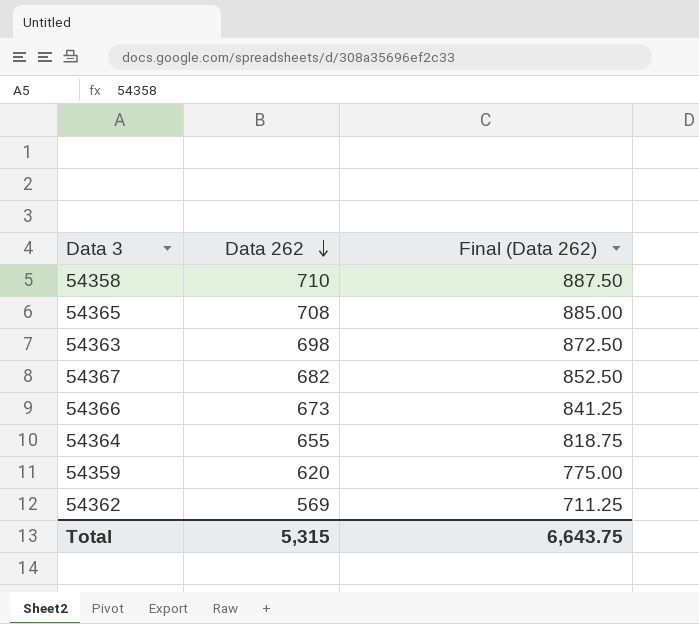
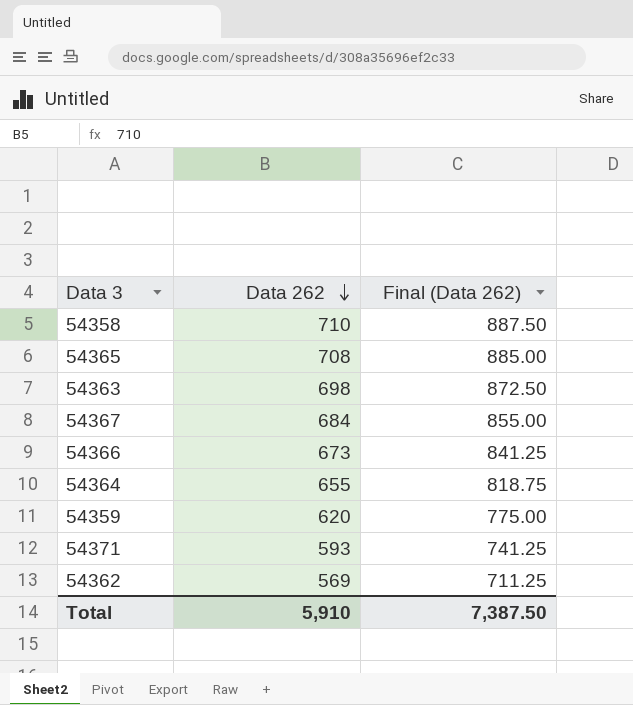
54367 | Data 262: 682 -> 684
54367 | Final (Data 262): 852.50 -> 855.00
row 54371: none -> 593 | 741.25
Total | Data 262: 5,315 -> 5,910
Total | Final (Data 262): 6,643.75 -> 7,387.50

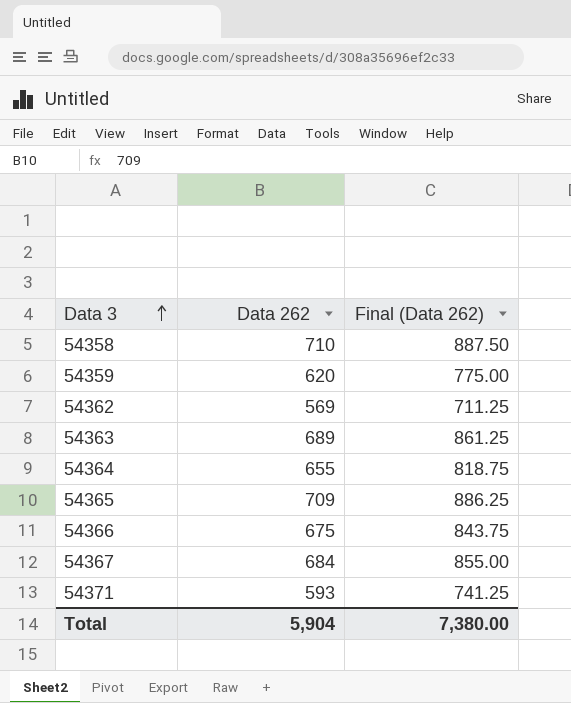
row order: Data 262 descending -> Data 3 ascending
54363 | Data 262: 698 -> 689
54363 | Final (Data 262): 872.50 -> 861.25
54365 | Data 262: 708 -> 709
54365 | Final (Data 262): 885.00 -> 886.25
54366 | Data 262: 673 -> 675
54366 | Final (Data 262): 841.25 -> 843.75
Total | Data 262: 5,910 -> 5,904
Total | Final (Data 262): 7,387.50 -> 7,380.00

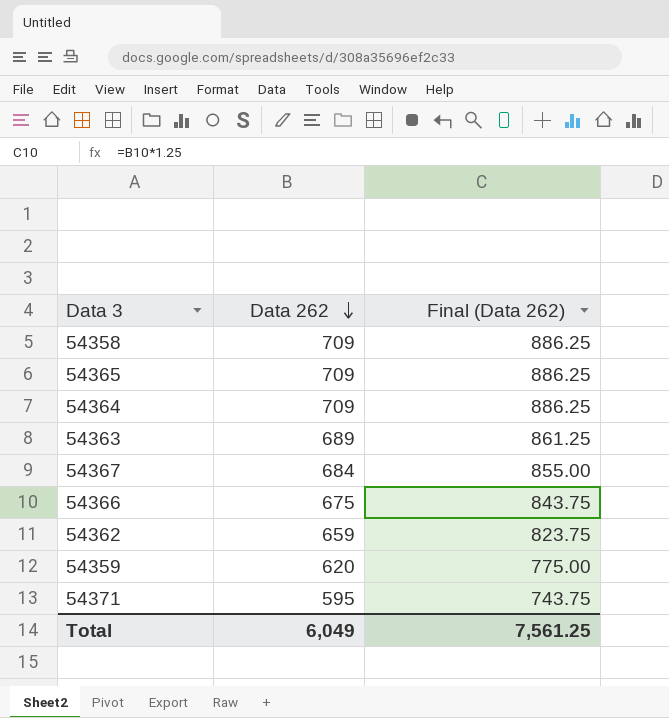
row order: Data 3 ascending -> Data 262 descending
54358 | Data 262: 710 -> 709
54358 | Final (Data 262): 887.50 -> 886.25
54364 | Data 262: 655 -> 709
54364 | Final (Data 262): 818.75 -> 886.25
54362 | Data 262: 569 -> 659
54362 | Final (Data 262): 711.25 -> 823.75
54371 | Data 262: 593 -> 595
54371 | Final (Data 262): 741.25 -> 743.75
Total | Data 262: 5,904 -> 6,049
Total | Final (Data 262): 7,380.00 -> 7,561.25

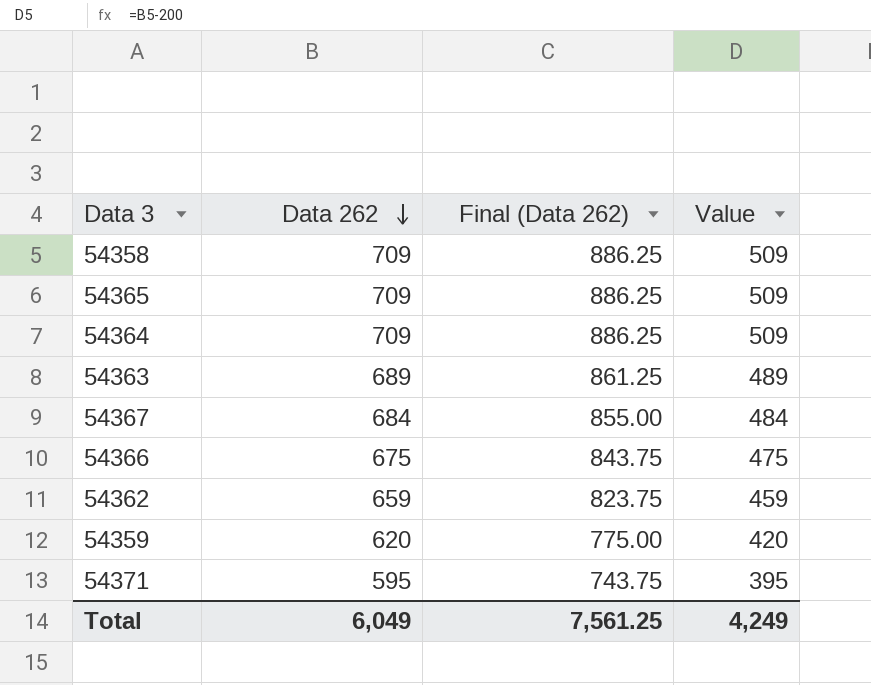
column Value | formula: none -> [Data 262] - 200

